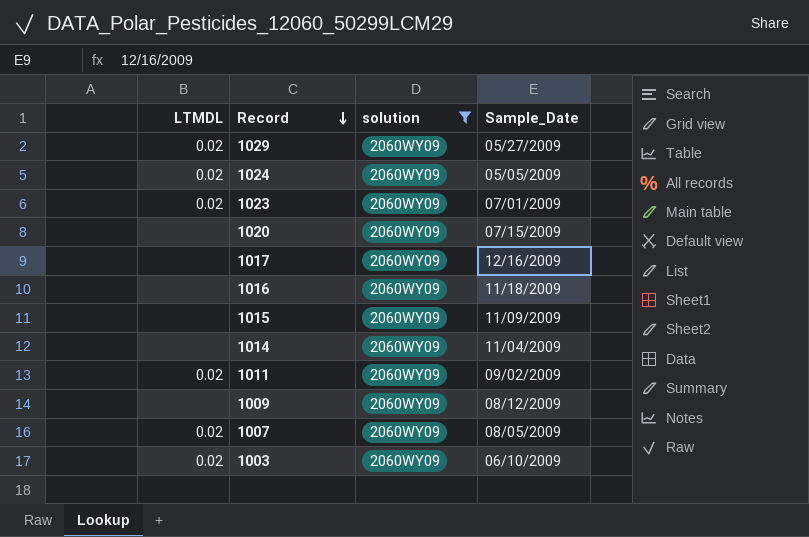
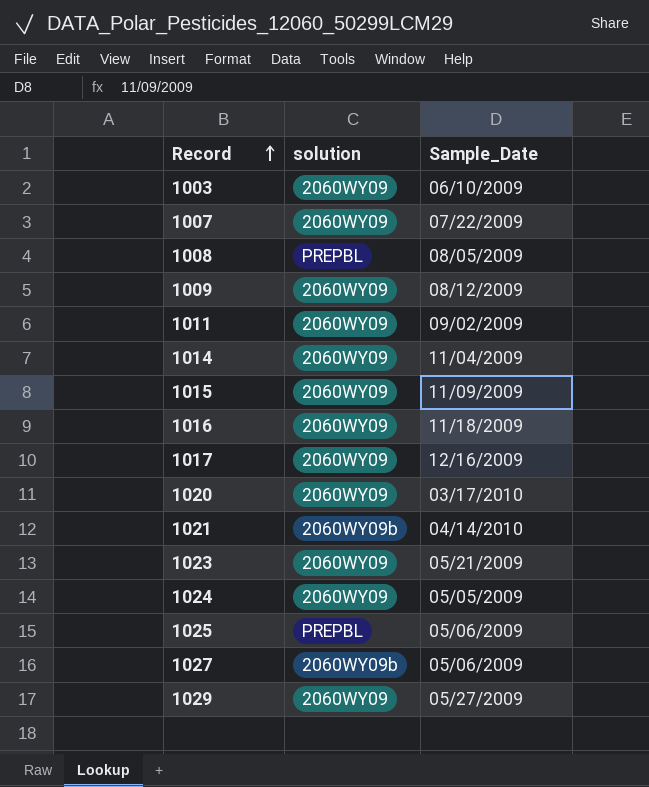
filter: solution = 2060WY09 -> none
row order: Record descending -> Record ascending
column LTMDL | position: 1 -> none
1007 | Sample_Date: 08/05/2009 -> 07/22/2009
1020 | Sample_Date: 07/15/2009 -> 03/17/2010
1023 | Sample_Date: 07/01/2009 -> 05/21/2009

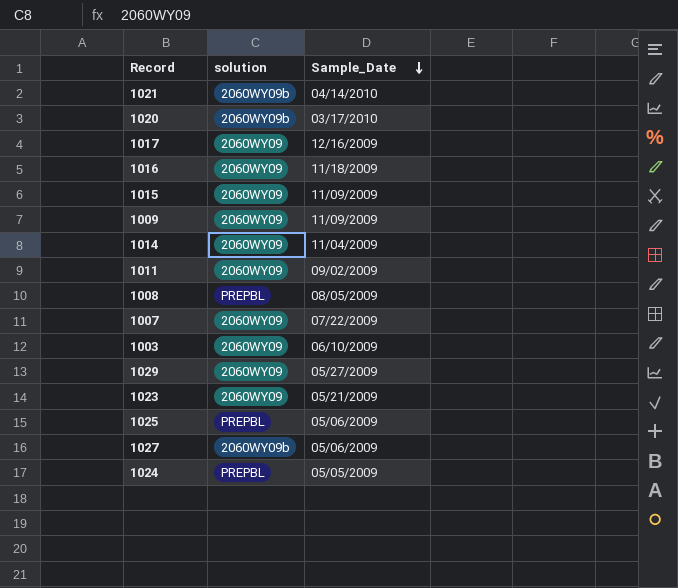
row order: Record ascending -> Sample_Date descending
1020 | solution: 2060WY09 -> 2060WY09b
1009 | Sample_Date: 08/12/2009 -> 11/09/2009
1024 | solution: 2060WY09 -> PREPBL

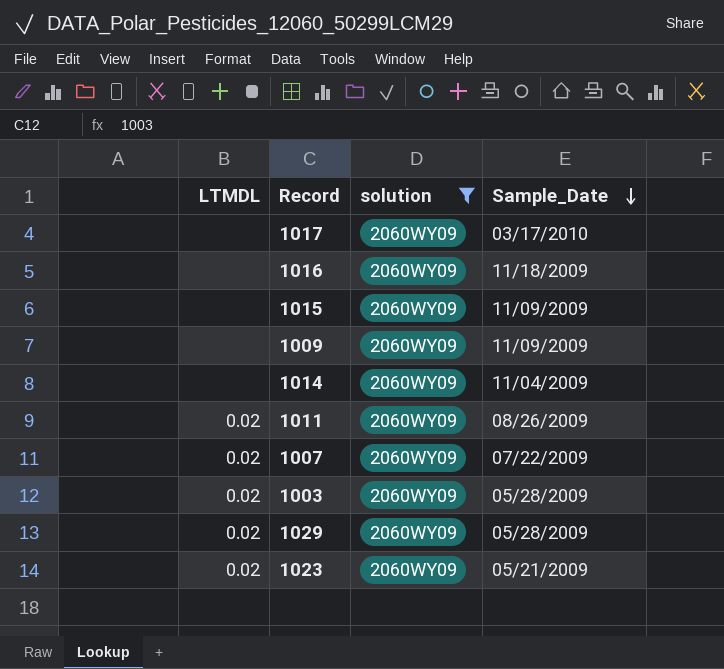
filter: none -> solution = 2060WY09
column LTMDL | position: none -> 1
1017 | Sample_Date: 12/16/2009 -> 03/17/2010
1011 | Sample_Date: 09/02/2009 -> 08/26/2009
1003 | Sample_Date: 06/10/2009 -> 05/28/2009
1029 | Sample_Date: 05/27/2009 -> 05/28/2009

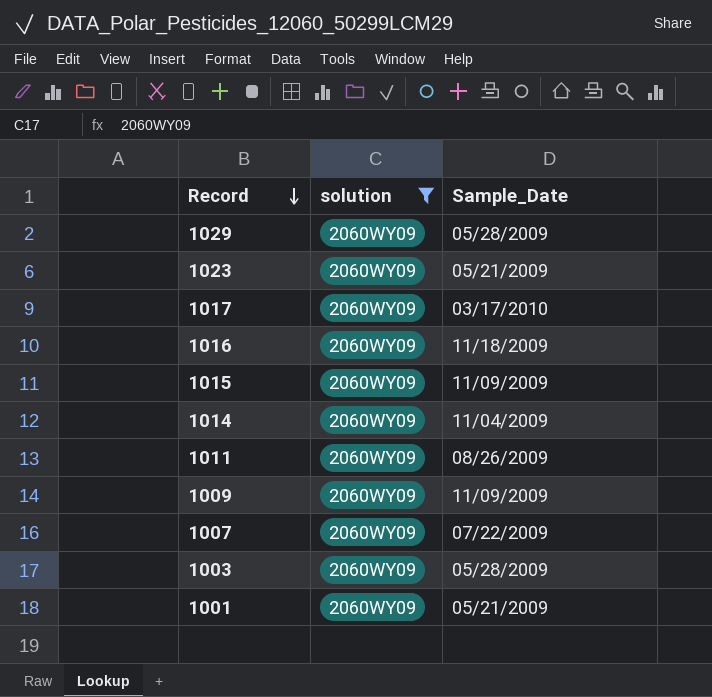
row order: Sample_Date descending -> Record descending
column LTMDL | position: 1 -> none
row 1001: none -> 2060WY09 | 05/21/2009

